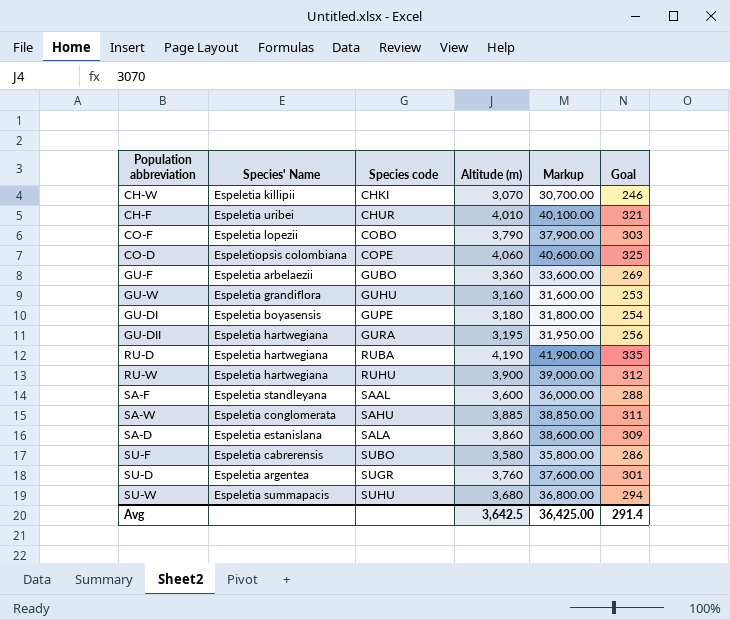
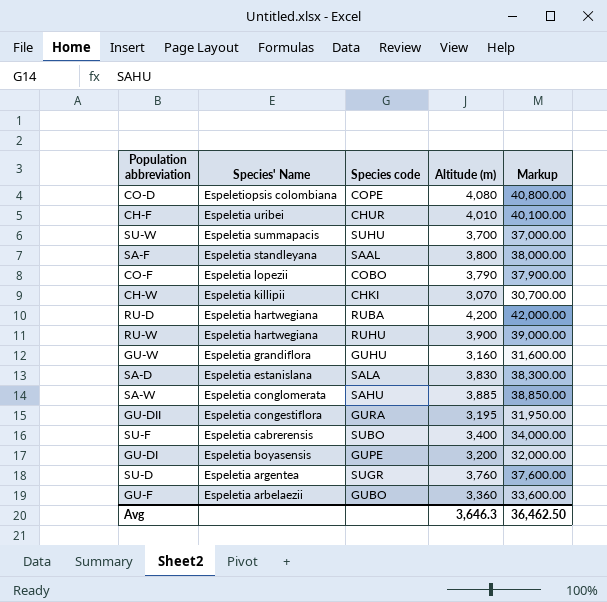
row order: Species code ascending -> Species' Name descending
column Goal | formula: [Altitude (m)] * 0.08 -> none
CO-D | Altitude (m): 4,060 -> 4,080
CO-D | Markup: 40,600.00 -> 40,800.00
SU-W | Altitude (m): 3,680 -> 3,700
SU-W | Markup: 36,800.00 -> 37,000.00
SA-F | Altitude (m): 3,600 -> 3,800
SA-F | Markup: 36,000.00 -> 38,000.00
RU-D | Altitude (m): 4,190 -> 4,200
RU-D | Markup: 41,900.00 -> 42,000.00
SA-D | Altitude (m): 3,860 -> 3,830
SA-D | Markup: 38,600.00 -> 38,300.00
GU-DII | Species' Name: Espeletia hartwegiana -> Espeletia congestiflora
SU-F | Altitude (m): 3,580 -> 3,400
SU-F | Markup: 35,800.00 -> 34,000.00
GU-DI | Altitude (m): 3,180 -> 3,200
GU-DI | Markup: 31,800.00 -> 32,000.00
Avg | Altitude (m): 3,642.5 -> 3,646.3
Avg | Markup: 36,425.00 -> 36,462.50

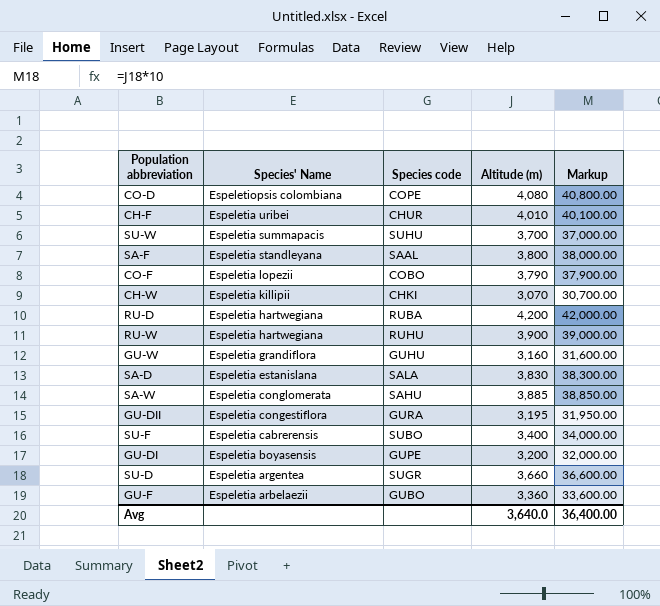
SU-D | Altitude (m): 3,760 -> 3,660
SU-D | Markup: 37,600.00 -> 36,600.00
Avg | Altitude (m): 3,646.3 -> 3,640.0
Avg | Markup: 36,462.50 -> 36,400.00

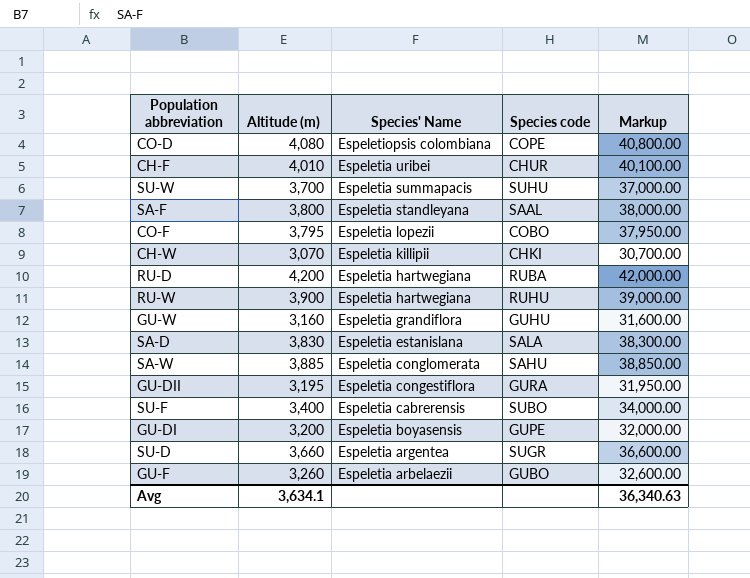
column Altitude (m) | position: 4 -> 2
CO-F | Altitude (m): 3,790 -> 3,795
CO-F | Markup: 37,900.00 -> 37,950.00
GU-F | Altitude (m): 3,360 -> 3,260
GU-F | Markup: 33,600.00 -> 32,600.00
Avg | Altitude (m): 3,640.0 -> 3,634.1
Avg | Markup: 36,400.00 -> 36,340.63

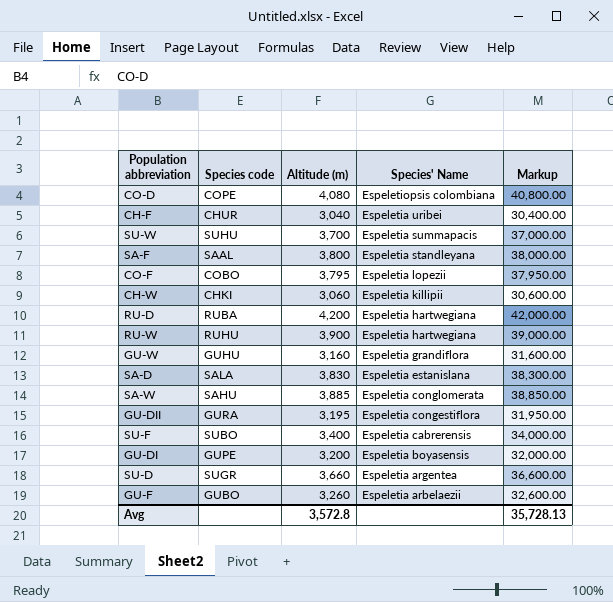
column Species code | position: 4 -> 2
CH-F | Altitude (m): 4,010 -> 3,040
CH-F | Markup: 40,100.00 -> 30,400.00
CH-W | Altitude (m): 3,070 -> 3,060
CH-W | Markup: 30,700.00 -> 30,600.00
Avg | Altitude (m): 3,634.1 -> 3,572.8
Avg | Markup: 36,340.63 -> 35,728.13

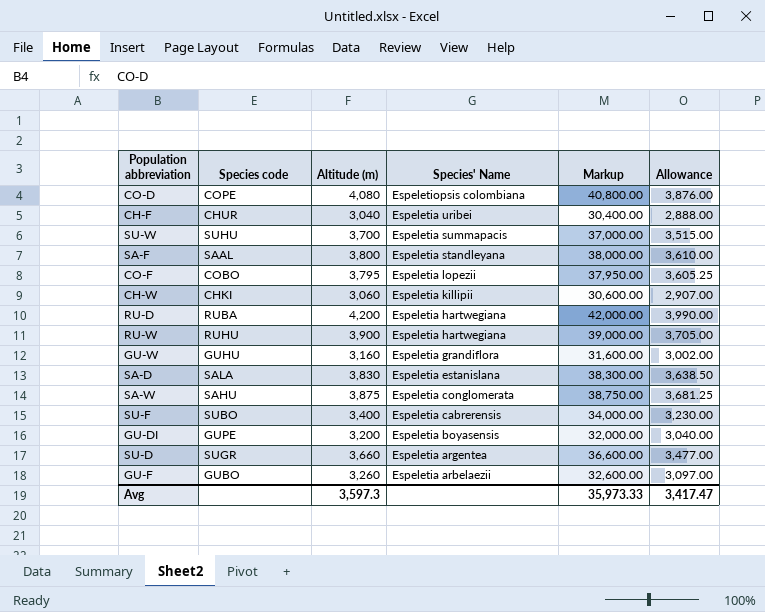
column Allowance | formula: none -> [Altitude (m)] * 0.95
row GU-DII: GURA | 3,195 | Espeletia congestiflora | 31,950.00 -> none
SA-W | Altitude (m): 3,885 -> 3,875
SA-W | Markup: 38,850.00 -> 38,750.00
Avg | Altitude (m): 3,572.8 -> 3,597.3
Avg | Markup: 35,728.13 -> 35,973.33

